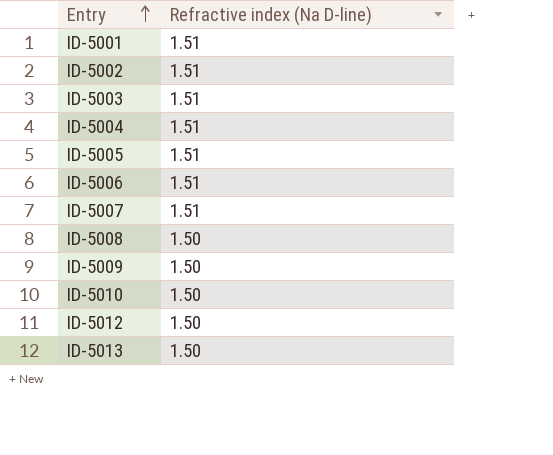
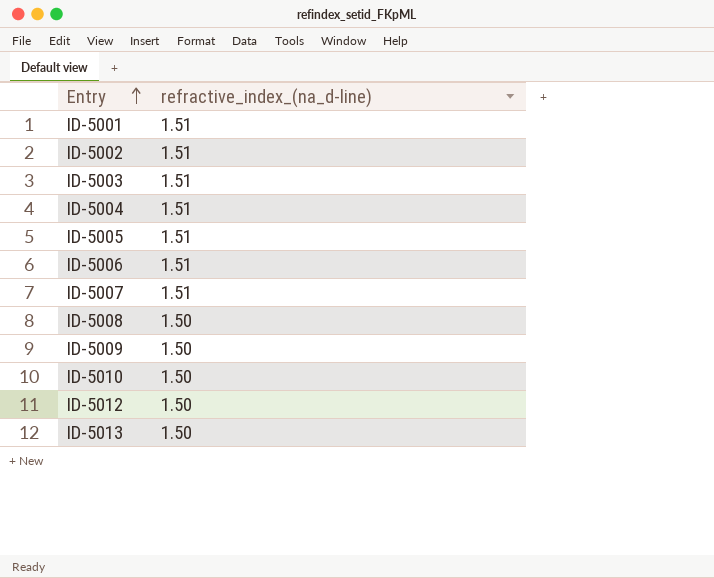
column name: Refractive index (Na D-line) -> refractive_index_(na_d-line)

